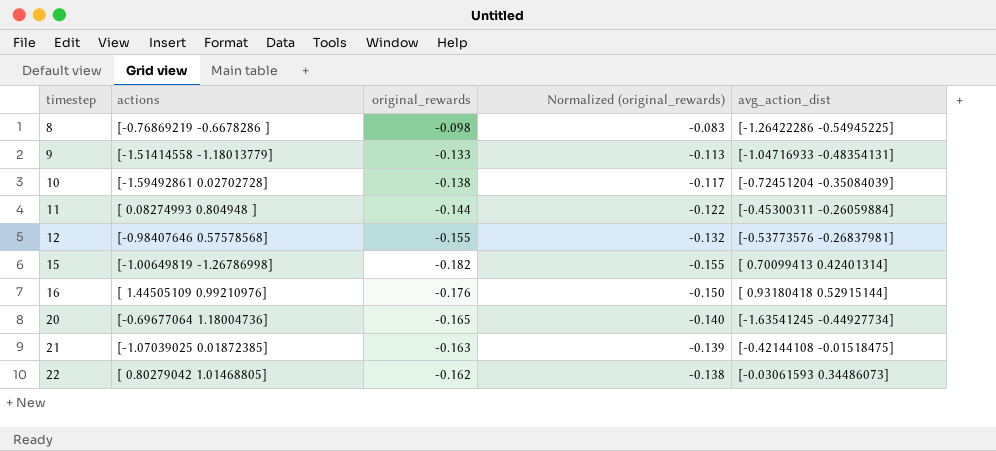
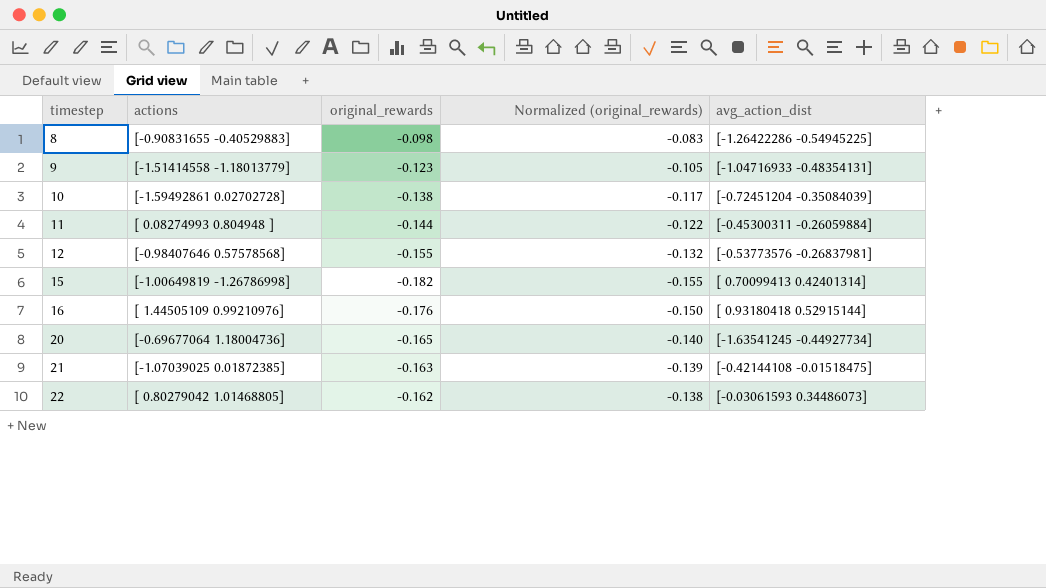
8 | actions: [-0.76869219 -0.6678286 ] -> [-0.90831655 -0.40529883]
9 | original_rewards: -0.133 -> -0.123
9 | Normalized (original_rewards): -0.113 -> -0.105

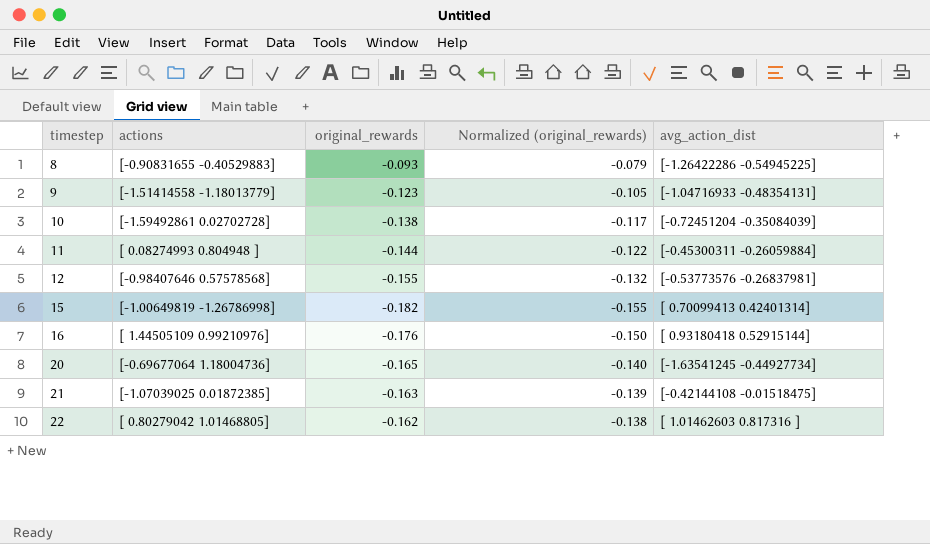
8 | original_rewards: -0.098 -> -0.093
8 | Normalized (original_rewards): -0.083 -> -0.079
22 | avg_action_dist: [-0.03061593 0.34486073] -> [ 1.01462603 0.817316 ]

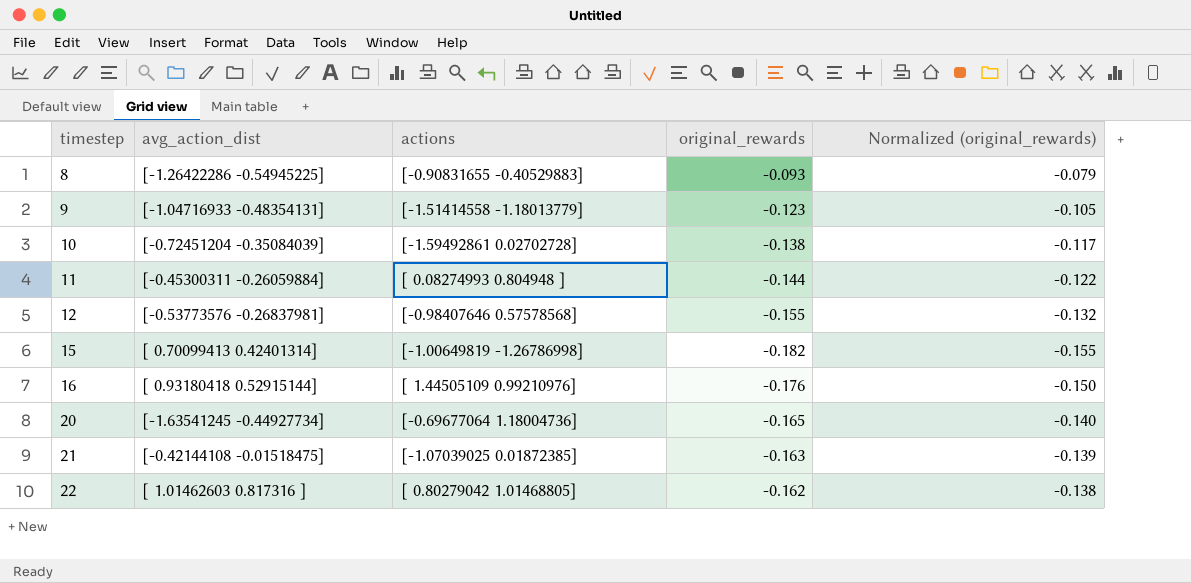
column avg_action_dist | position: 5 -> 2

